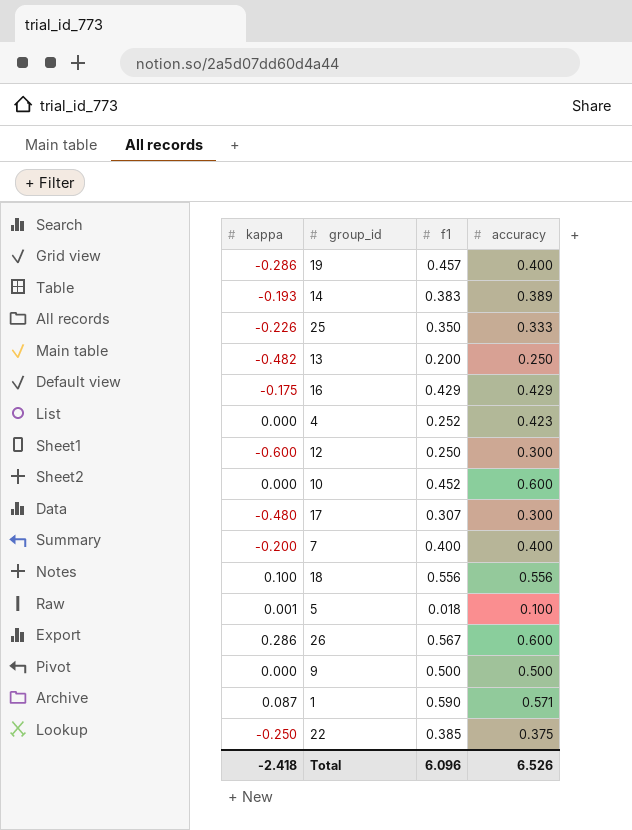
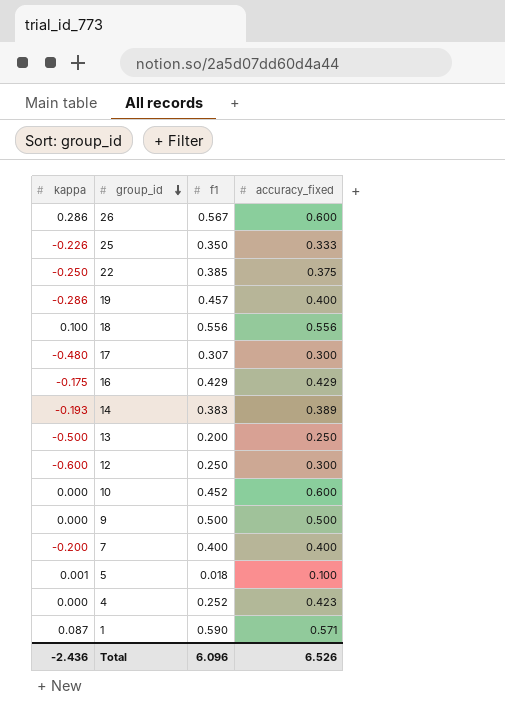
row order: none -> group_id descending
column name: accuracy -> accuracy_fixed
13 | kappa: -0.482 -> -0.500
Total | kappa: -2.418 -> -2.436

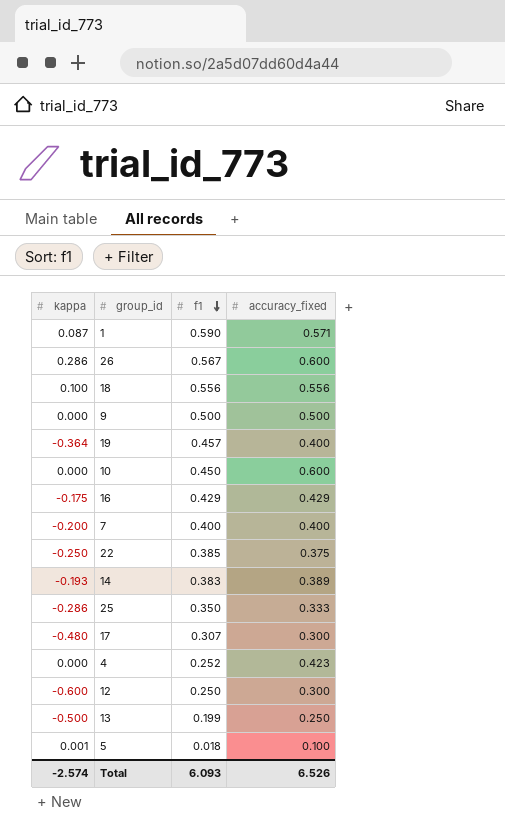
row order: group_id descending -> f1 descending
19 | kappa: -0.286 -> -0.364
10 | f1: 0.452 -> 0.450
25 | kappa: -0.226 -> -0.286
13 | f1: 0.200 -> 0.199
Total | kappa: -2.436 -> -2.574
Total | f1: 6.096 -> 6.093

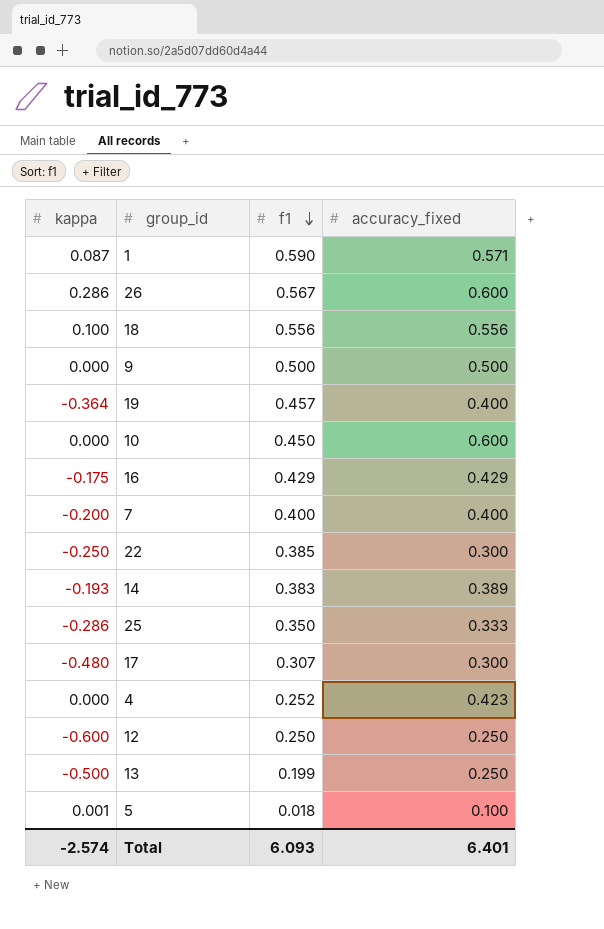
22 | accuracy_fixed: 0.375 -> 0.300
12 | accuracy_fixed: 0.300 -> 0.250
Total | accuracy_fixed: 6.526 -> 6.401

